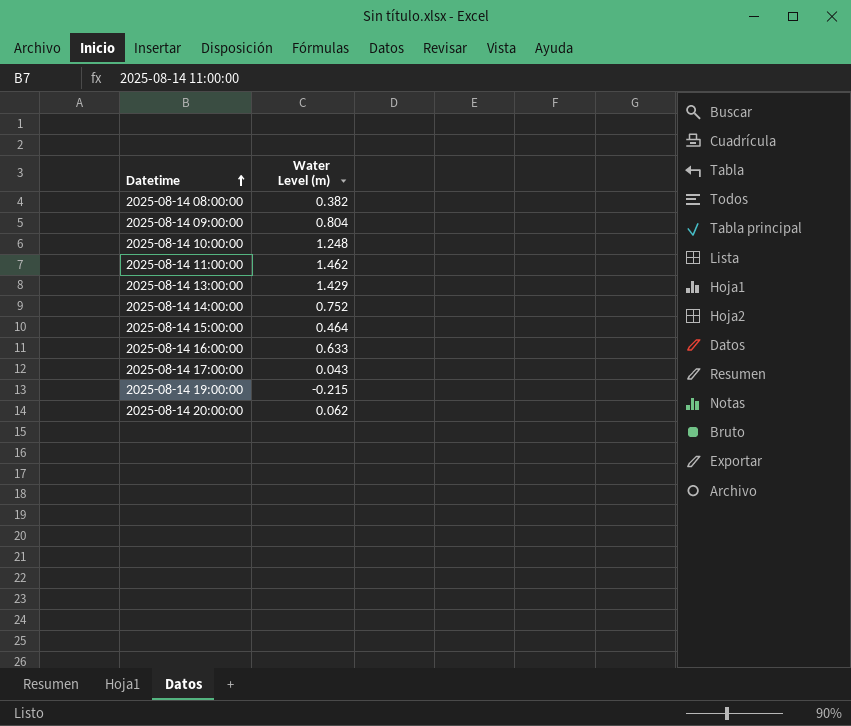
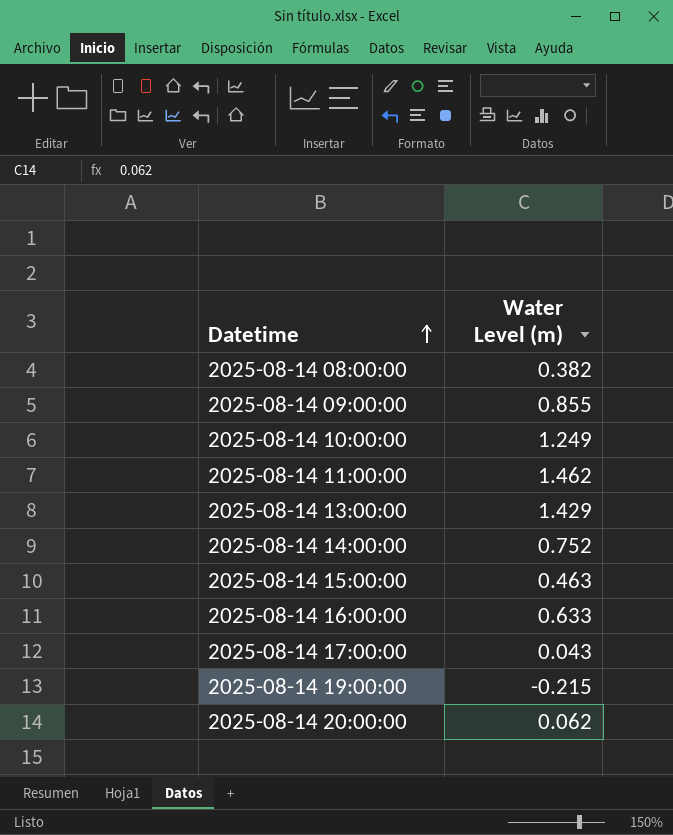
2025-08-14 09:00:00 | Water Level (m): 0.804 -> 0.855
2025-08-14 10:00:00 | Water Level (m): 1.248 -> 1.249
2025-08-14 15:00:00 | Water Level (m): 0.464 -> 0.463

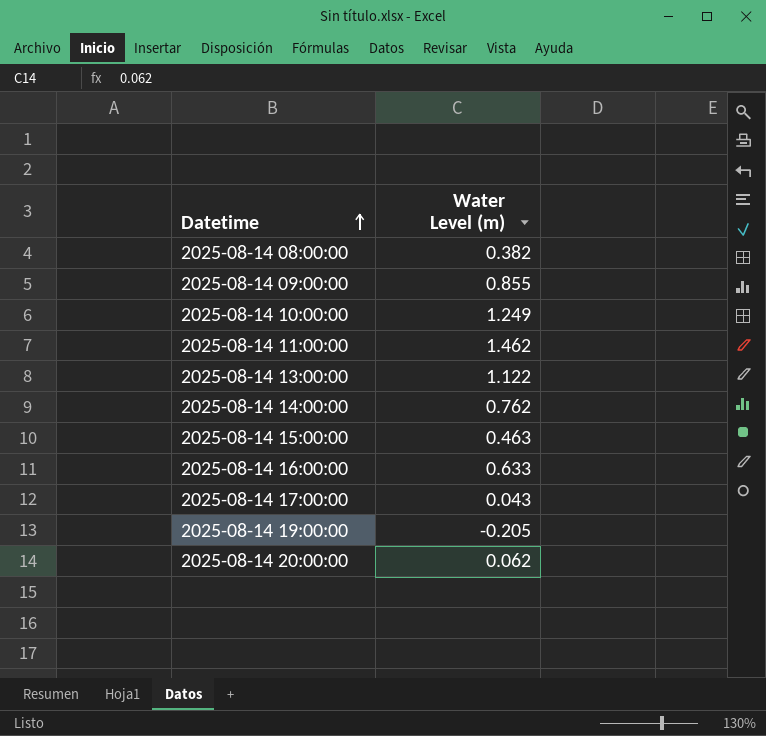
2025-08-14 13:00:00 | Water Level (m): 1.429 -> 1.122
2025-08-14 14:00:00 | Water Level (m): 0.752 -> 0.762
2025-08-14 19:00:00 | Water Level (m): -0.215 -> -0.205

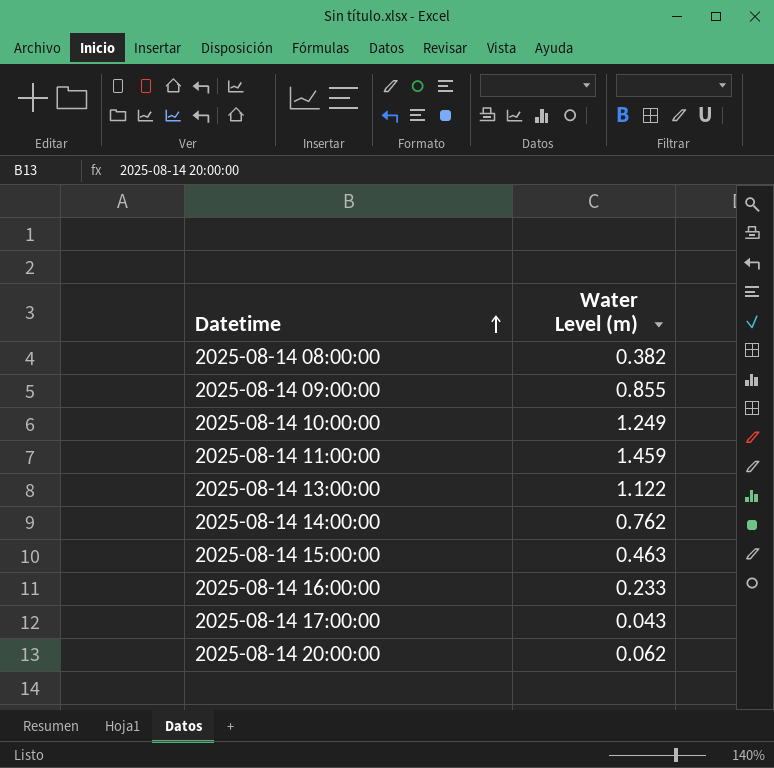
row 2025-08-14 19:00:00: -0.205 -> none
2025-08-14 11:00:00 | Water Level (m): 1.462 -> 1.459
2025-08-14 16:00:00 | Water Level (m): 0.633 -> 0.233

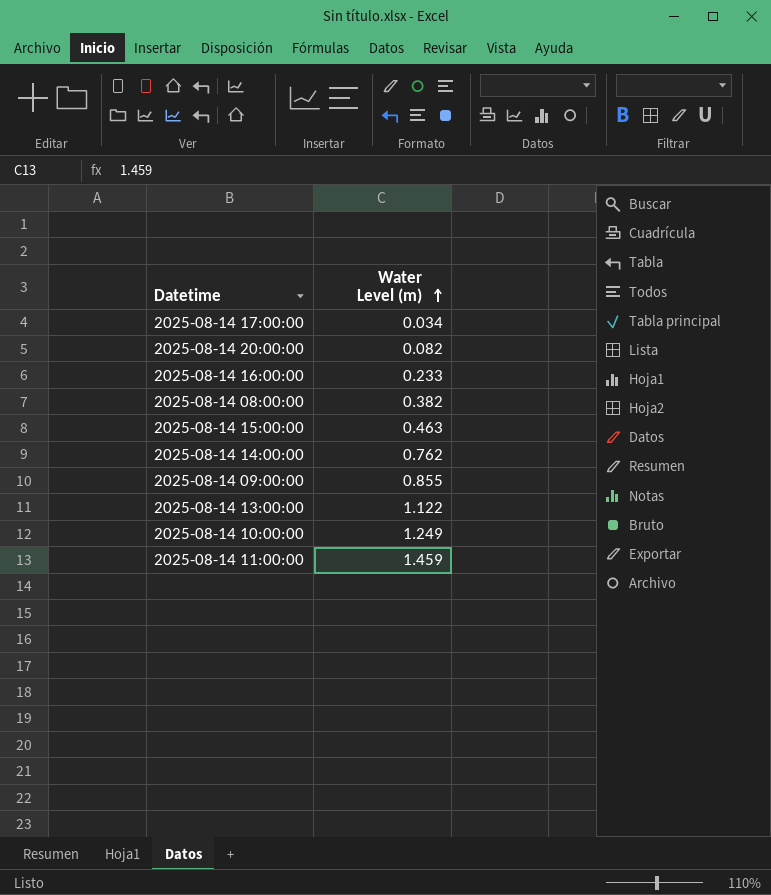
row order: Datetime ascending -> Water Level (m) ascending
2025-08-14 17:00:00 | Water Level (m): 0.043 -> 0.034
2025-08-14 20:00:00 | Water Level (m): 0.062 -> 0.082

